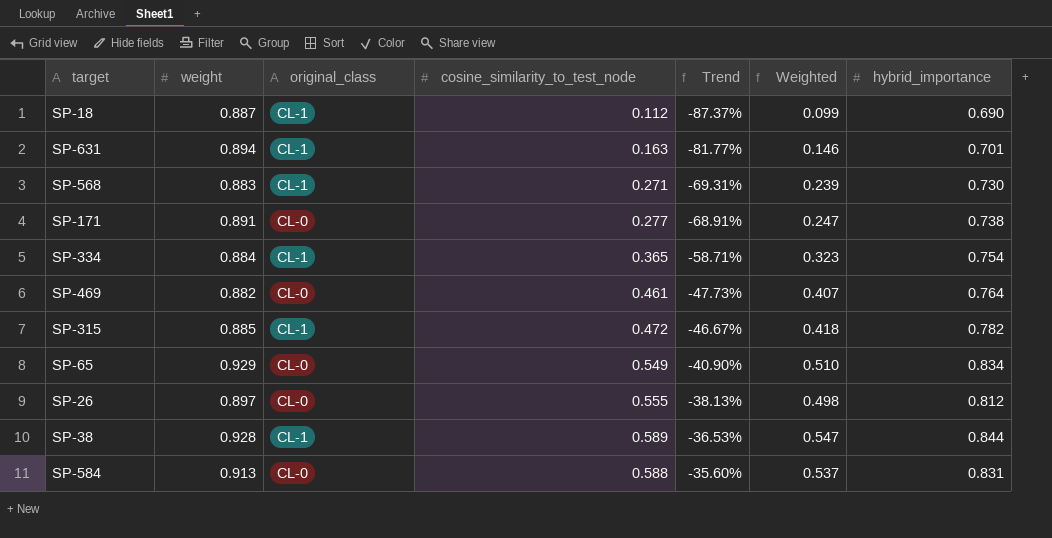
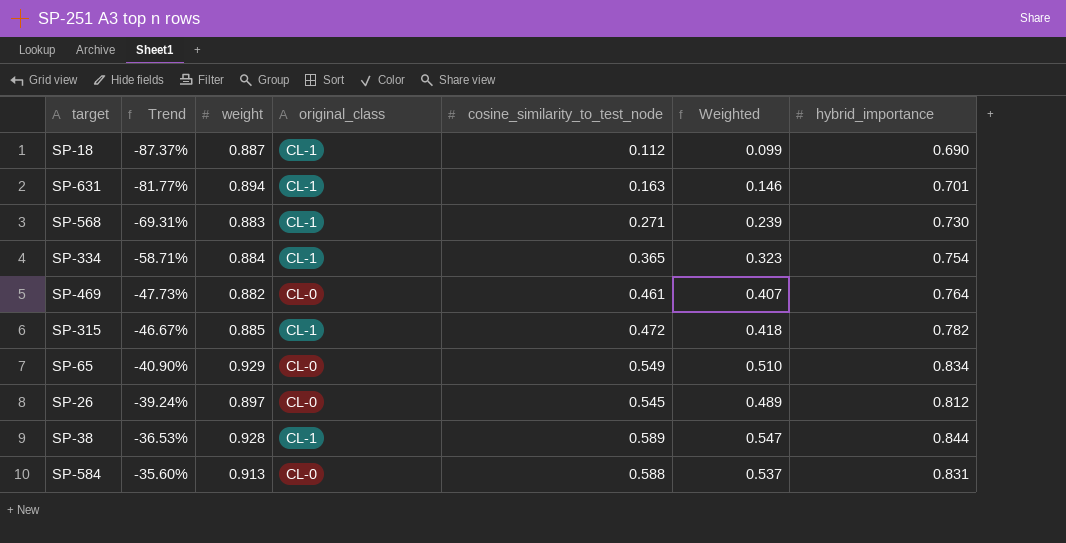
column Trend | position: 5 -> 2
row SP-171: 0.891 | CL-0 | 0.277 | -68.91% | 0.247 | 0.738 -> none
SP-26 | Trend: -38.13% -> -39.24%
SP-26 | cosine_similarity_to_test_node: 0.555 -> 0.545
SP-26 | Weighted: 0.498 -> 0.489

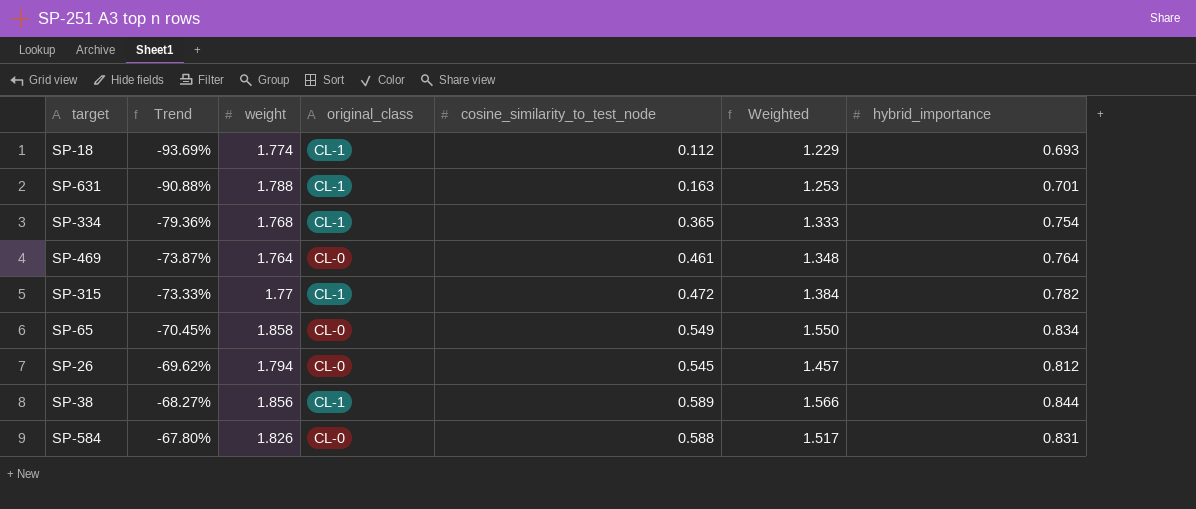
column Weighted | formula: [weight] * [cosine_similarity_to_test_node] -> [weight] * [hybrid_importance]
row SP-568: -69.31% | 0.883 | CL-1 | 0.271 | 0.239 | 0.730 -> none
SP-18 | Trend: -87.37% -> -93.69%
SP-18 | weight: 0.887 -> 1.774
SP-18 | hybrid_importance: 0.690 -> 0.693
SP-631 | Trend: -81.77% -> -90.88%
SP-631 | weight: 0.894 -> 1.788
SP-334 | Trend: -58.71% -> -79.36%
SP-334 | weight: 0.884 -> 1.768
SP-469 | Trend: -47.73% -> -73.87%
SP-469 | weight: 0.882 -> 1.764
SP-315 | Trend: -46.67% -> -73.33%
SP-315 | weight: 0.885 -> 1.77
SP-65 | Trend: -40.90% -> -70.45%
SP-65 | weight: 0.929 -> 1.858
SP-26 | Trend: -39.24% -> -69.62%
SP-26 | weight: 0.897 -> 1.794
SP-38 | Trend: -36.53% -> -68.27%
SP-38 | weight: 0.928 -> 1.856
SP-584 | Trend: -35.60% -> -67.80%
SP-584 | weight: 0.913 -> 1.826

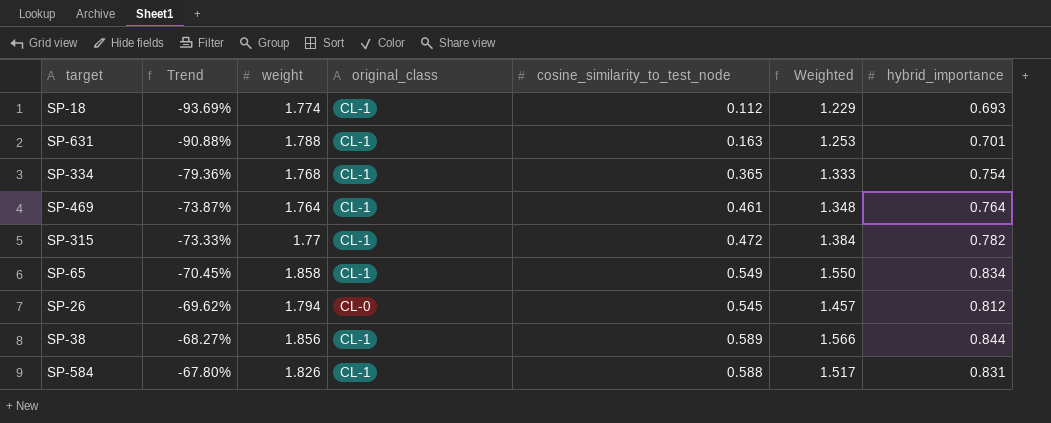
SP-469 | original_class: CL-0 -> CL-1
SP-65 | original_class: CL-0 -> CL-1
SP-584 | original_class: CL-0 -> CL-1

